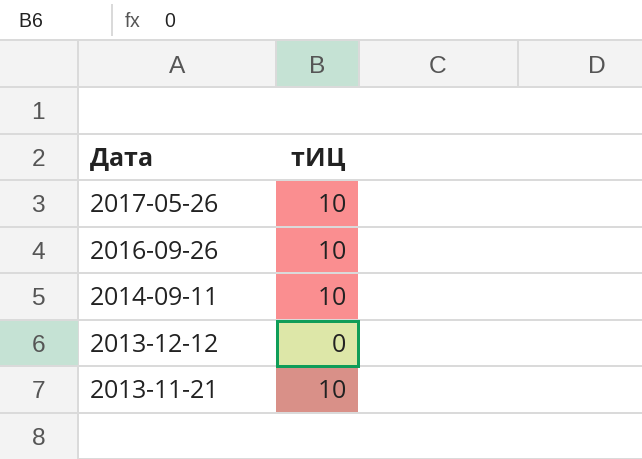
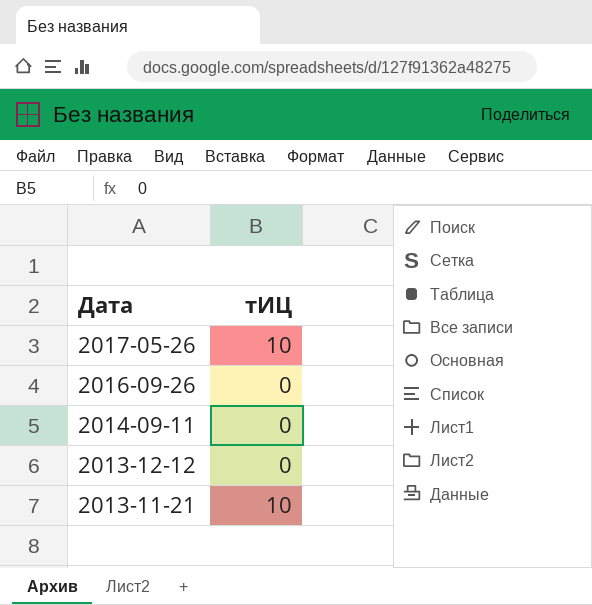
2016-09-26 | тИЦ: 10 -> 0
2014-09-11 | тИЦ: 10 -> 0

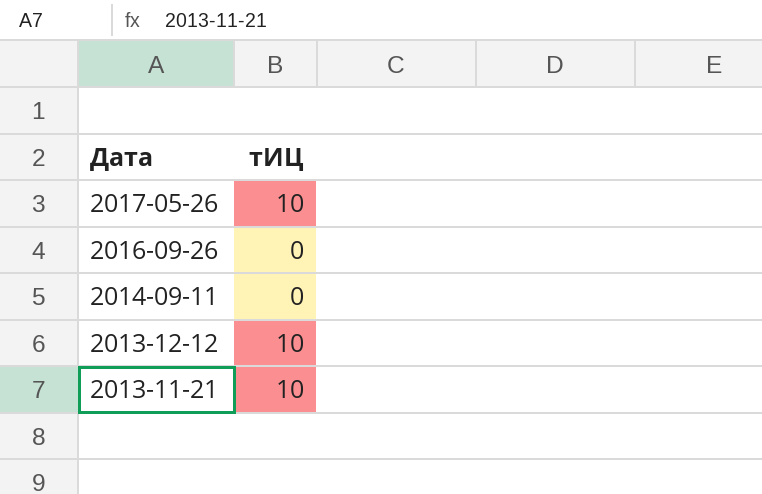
2013-12-12 | тИЦ: 0 -> 10

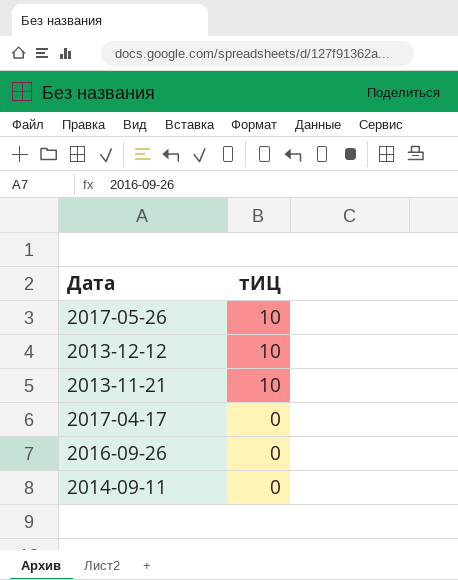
row order: Дата descending -> тИЦ descending
row 2017-04-17: none -> 0

